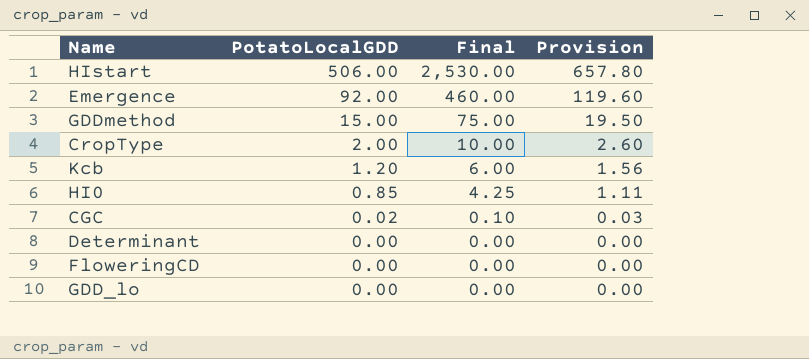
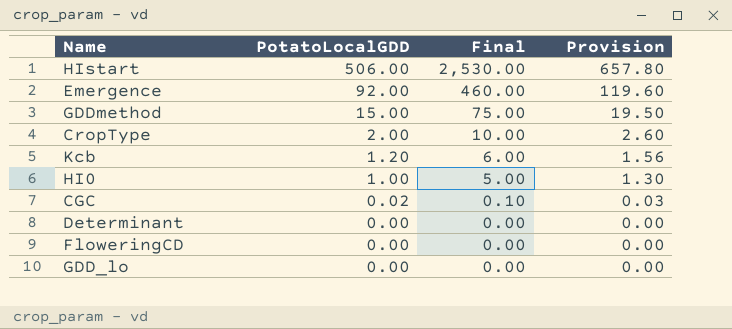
HI0 | PotatoLocalGDD: 0.85 -> 1.00
HI0 | Final: 4.25 -> 5.00
HI0 | Provision: 1.11 -> 1.30

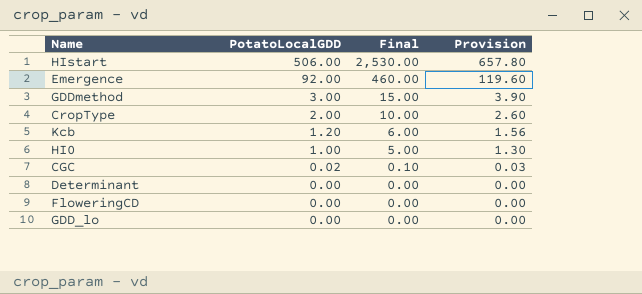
GDDmethod | PotatoLocalGDD: 15.00 -> 3.00
GDDmethod | Final: 75.00 -> 15.00
GDDmethod | Provision: 19.50 -> 3.90

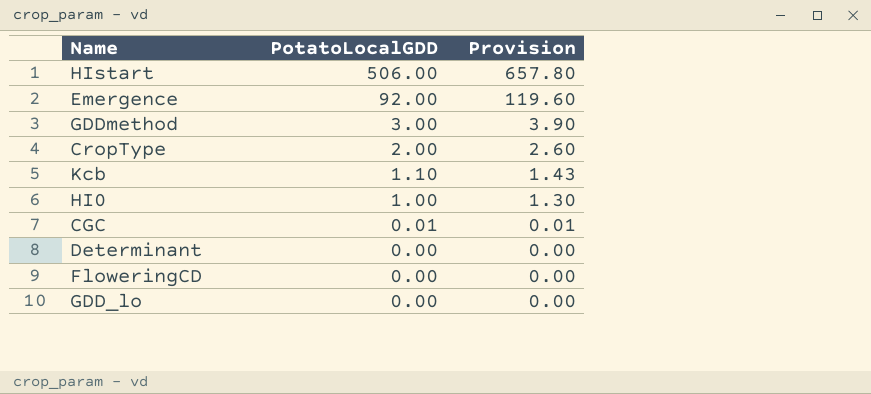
column Final | formula: [PotatoLocalGDD] * 5 -> none
Kcb | PotatoLocalGDD: 1.20 -> 1.10
Kcb | Provision: 1.56 -> 1.43
CGC | PotatoLocalGDD: 0.02 -> 0.01
CGC | Provision: 0.03 -> 0.01

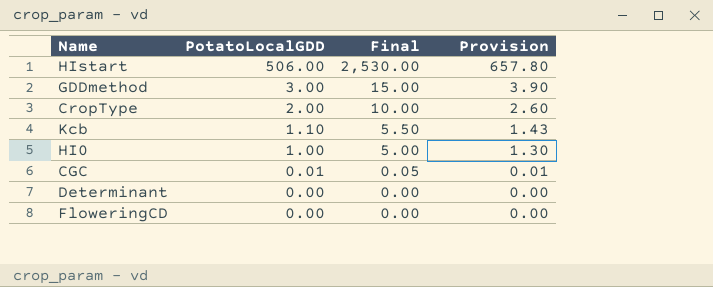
column Final | formula: none -> [PotatoLocalGDD] * 5
row Emergence: 92.00 | 119.60 -> none
row GDD_lo: 0.00 | 0.00 -> none

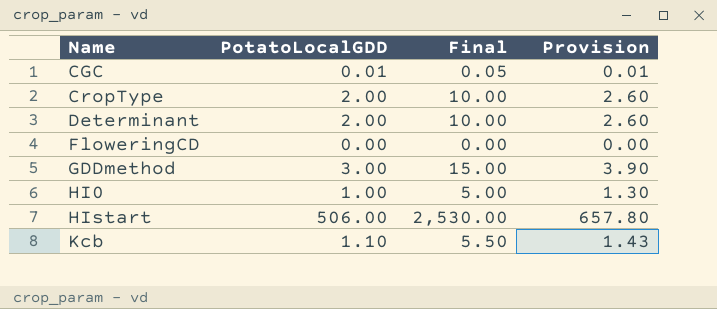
row order: PotatoLocalGDD descending -> Name ascending
Determinant | PotatoLocalGDD: 0.00 -> 2.00
Determinant | Final: 0.00 -> 10.00
Determinant | Provision: 0.00 -> 2.60

